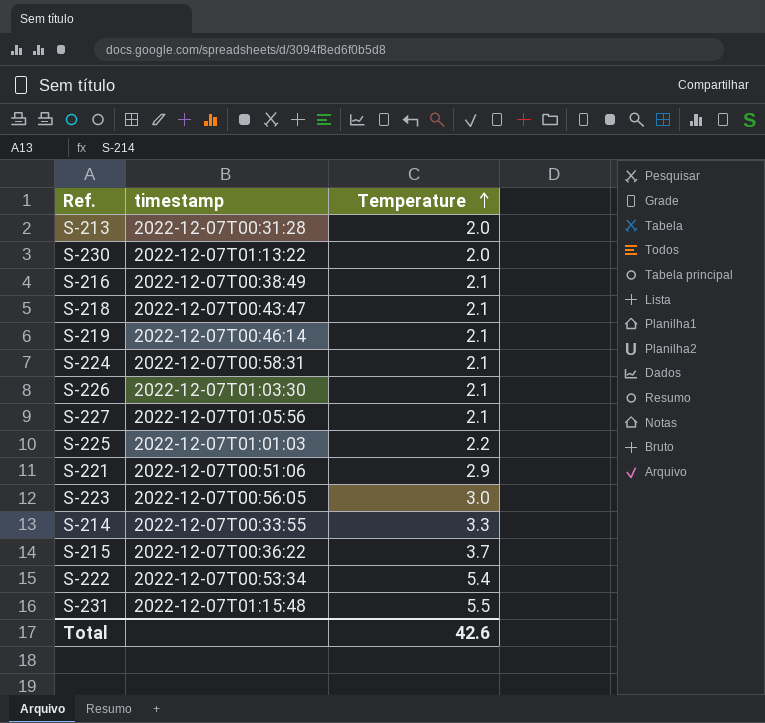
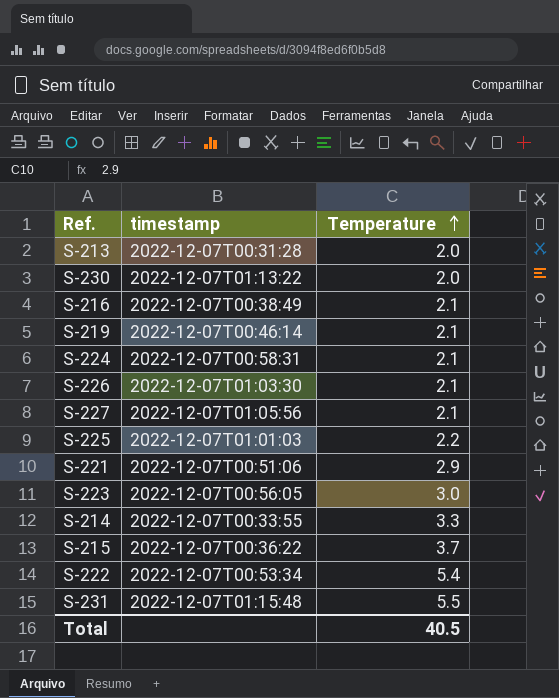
row S-218: 2022-12-07T00:43:47 | 2.1 -> none
Total | Temperature: 42.6 -> 40.5

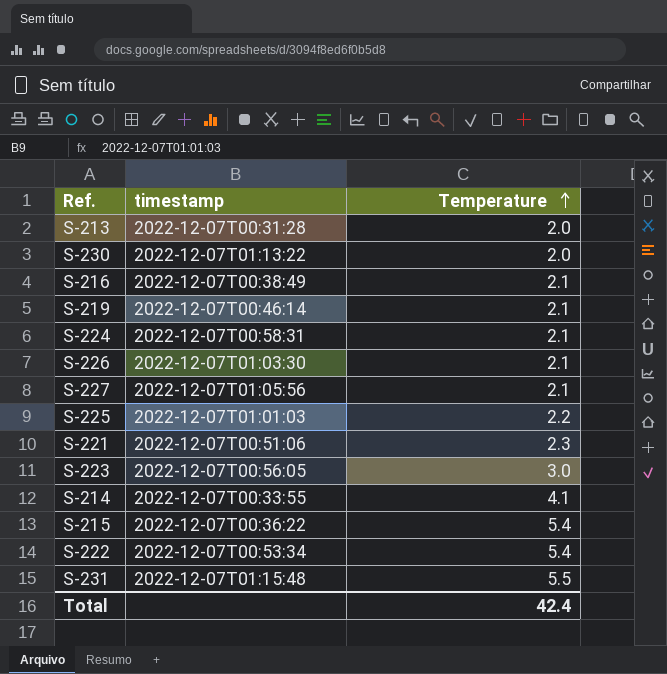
S-221 | Temperature: 2.9 -> 2.3
S-214 | Temperature: 3.3 -> 4.1
S-215 | Temperature: 3.7 -> 5.4
Total | Temperature: 40.5 -> 42.4

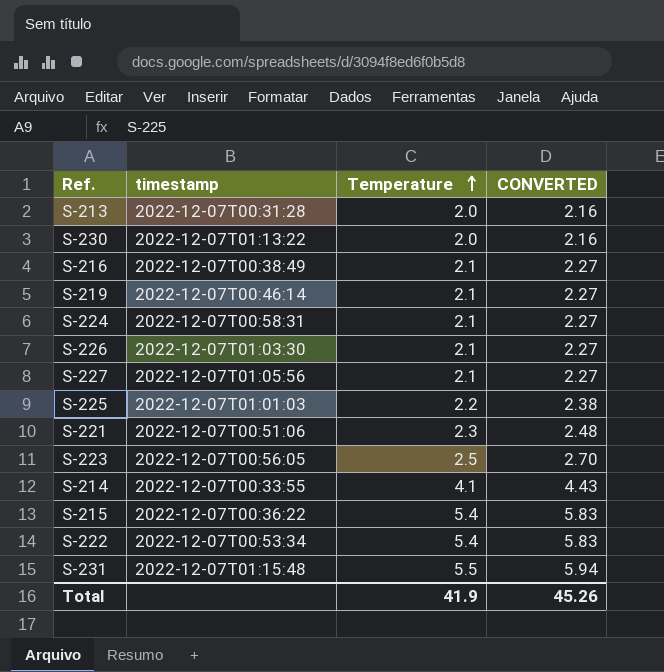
column CONVERTED | formula: none -> [Temperature] * 1.08
S-223 | Temperature: 3.0 -> 2.5
Total | Temperature: 42.4 -> 41.9

